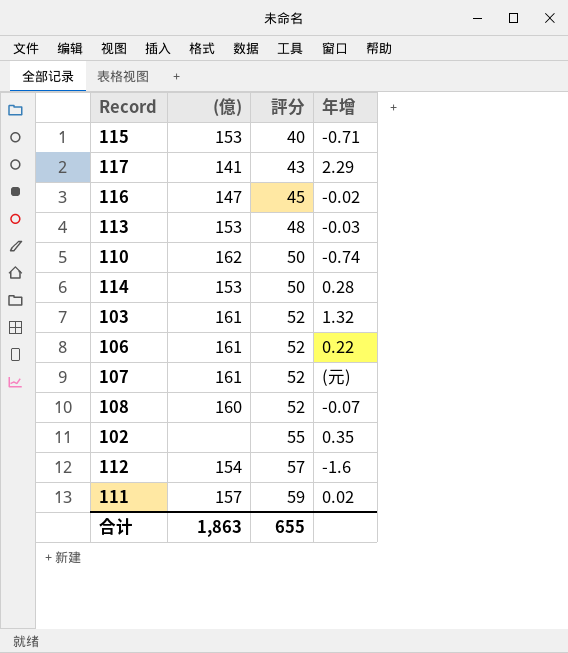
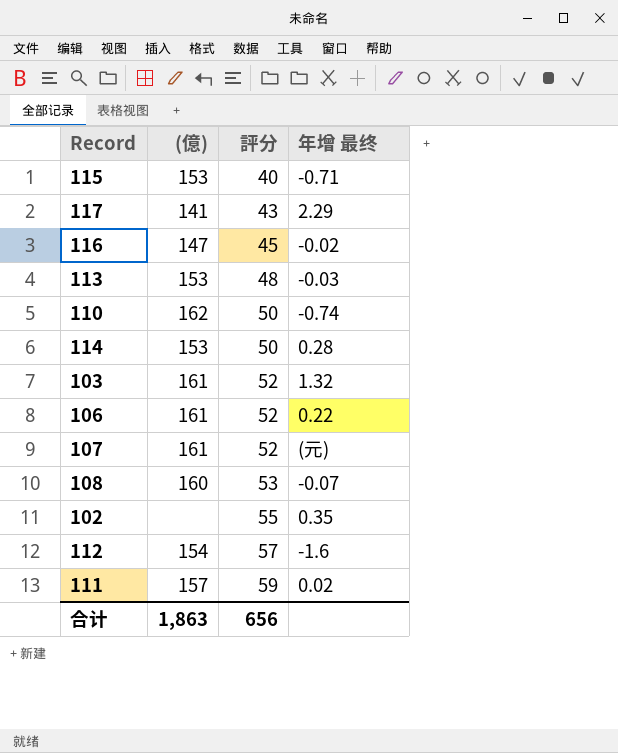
column name: 年增 -> 年增 最终
108 | 評分: 52 -> 53
合计 | 評分: 655 -> 656

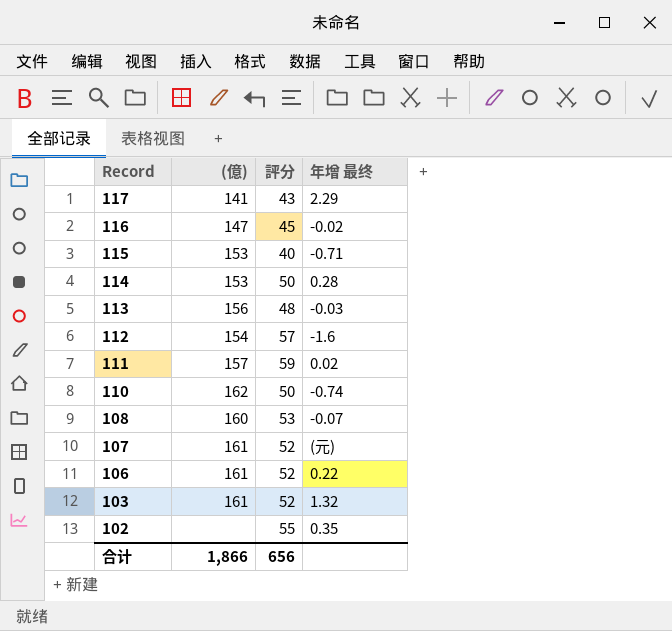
row order: 評分 ascending -> Record descending
113 | (億): 153 -> 156
合计 | (億): 1,863 -> 1,866

